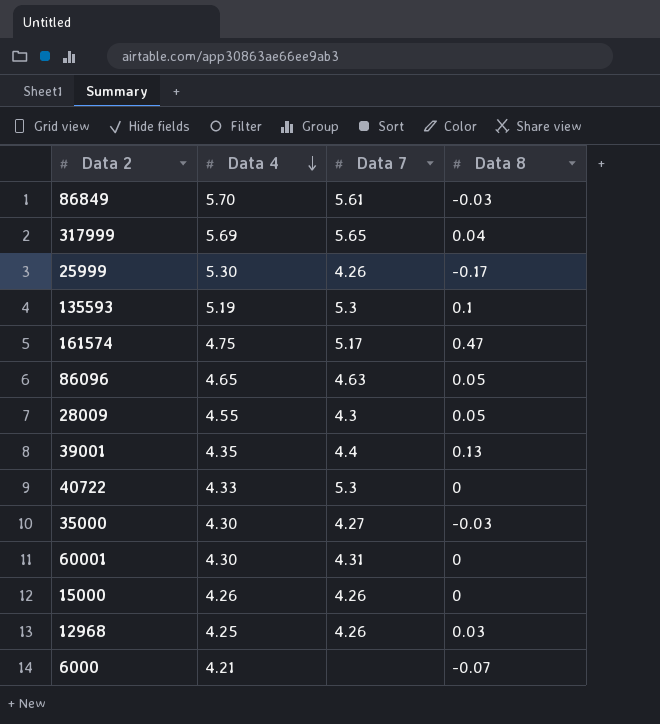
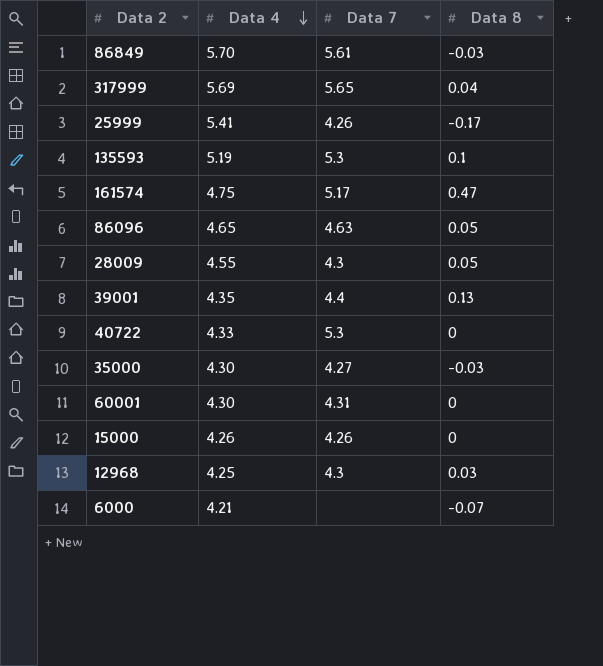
25999 | Data 4: 5.30 -> 5.41
12968 | Data 7: 4.26 -> 4.3

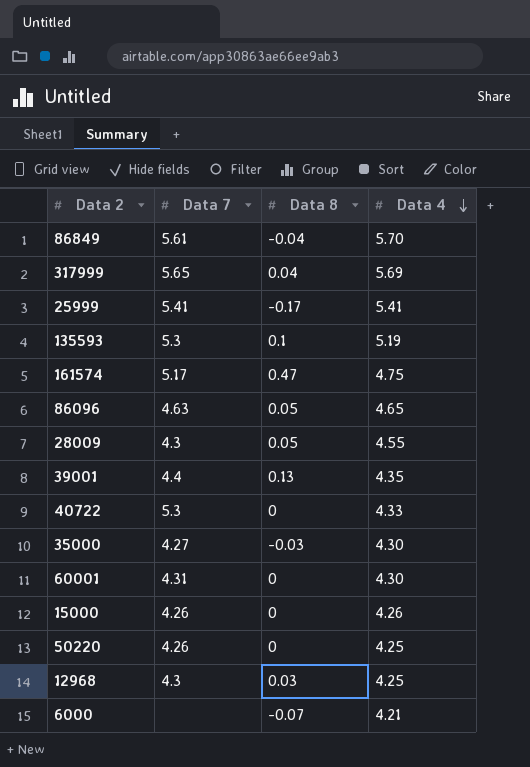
column Data 4 | position: 2 -> 4
86849 | Data 8: -0.03 -> -0.04
25999 | Data 7: 4.26 -> 5.41
row 50220: none -> 4.26 | 0 | 4.25

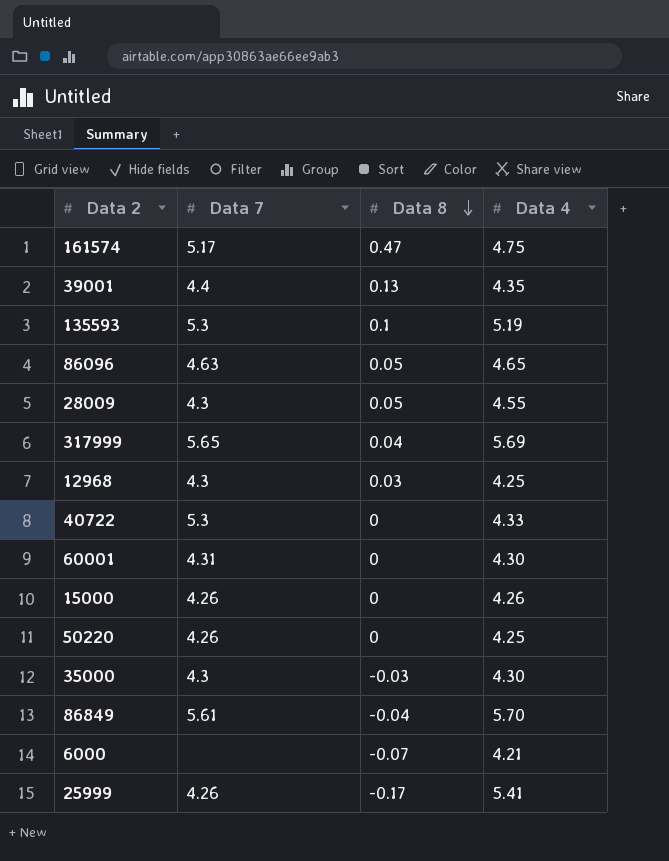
row order: Data 4 descending -> Data 8 descending
35000 | Data 7: 4.27 -> 4.3
25999 | Data 7: 5.41 -> 4.26

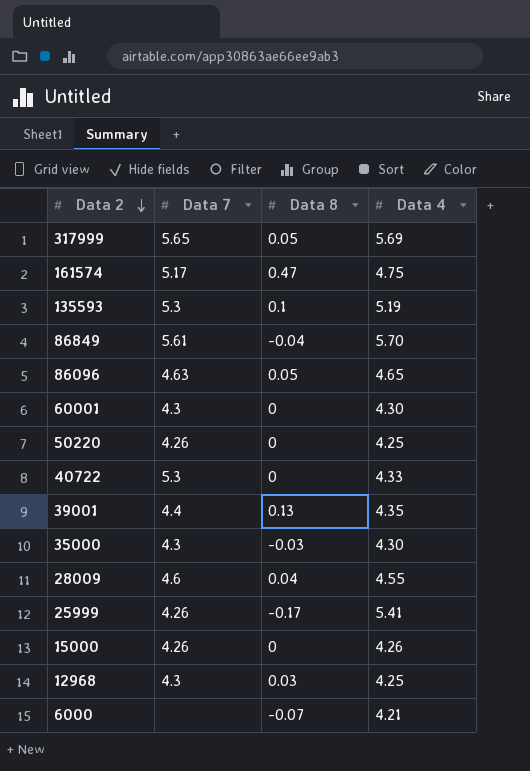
row order: Data 8 descending -> Data 2 descending
317999 | Data 8: 0.04 -> 0.05
60001 | Data 7: 4.31 -> 4.3
28009 | Data 7: 4.3 -> 4.6
28009 | Data 8: 0.05 -> 0.04

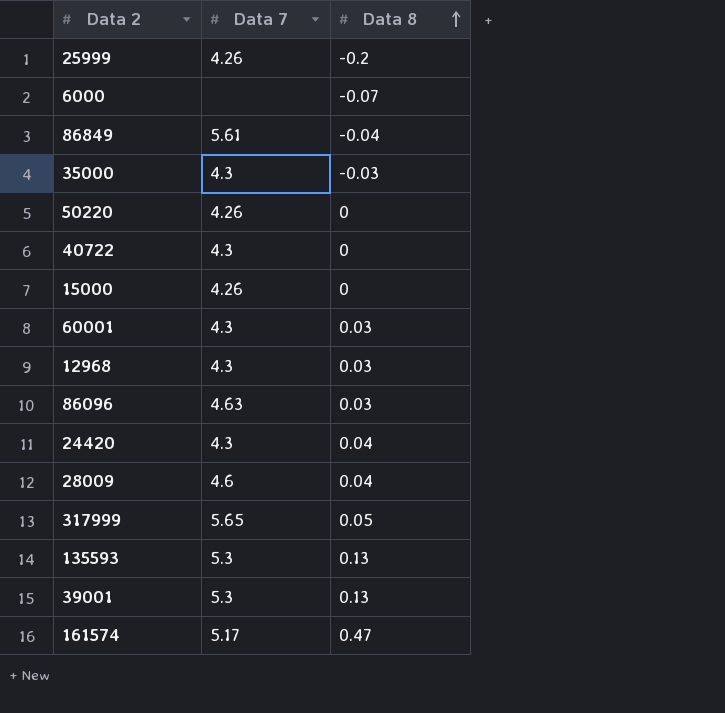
row order: Data 2 descending -> Data 8 ascending
column Data 4 | position: 4 -> none
25999 | Data 8: -0.17 -> -0.2
40722 | Data 7: 5.3 -> 4.3
60001 | Data 8: 0 -> 0.03
86096 | Data 8: 0.05 -> 0.03
row 24420: none -> 4.3 | 0.04
135593 | Data 8: 0.1 -> 0.13
39001 | Data 7: 4.4 -> 5.3

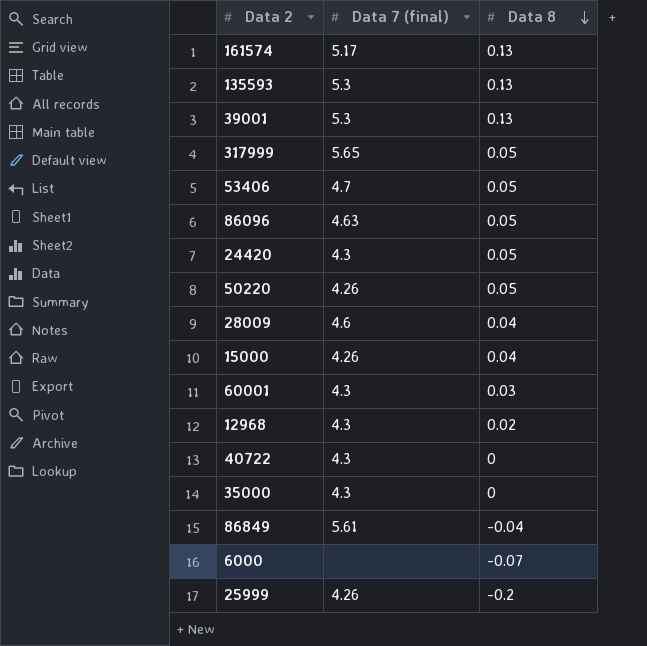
row order: Data 8 ascending -> Data 8 descending
column name: Data 7 -> Data 7 (final)
161574 | Data 8: 0.47 -> 0.13
row 53406: none -> 4.7 | 0.05
86096 | Data 8: 0.03 -> 0.05
24420 | Data 8: 0.04 -> 0.05
50220 | Data 8: 0 -> 0.05
15000 | Data 8: 0 -> 0.04
12968 | Data 8: 0.03 -> 0.02
35000 | Data 8: -0.03 -> 0

